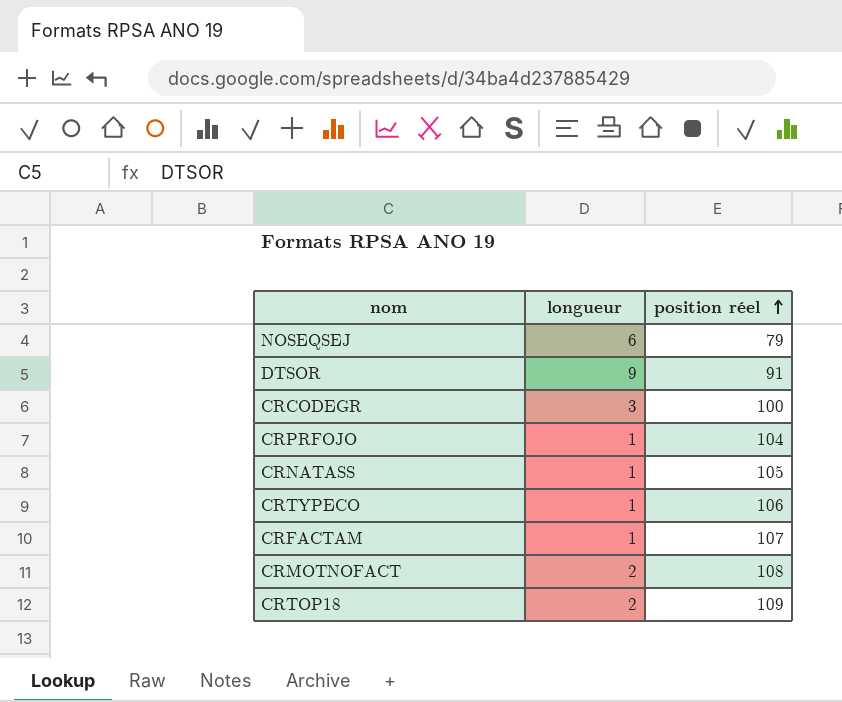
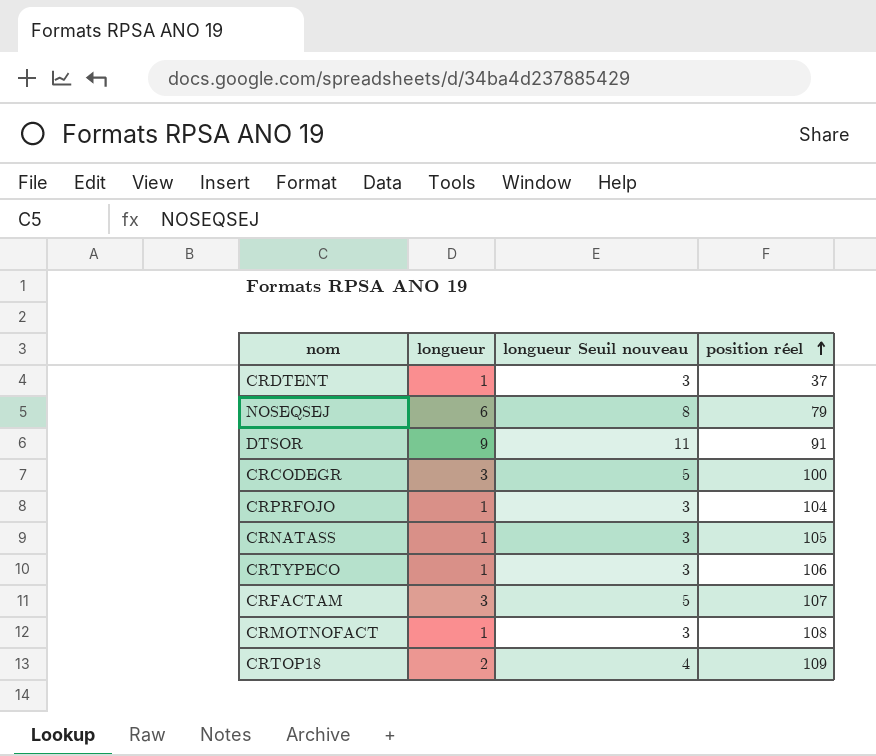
column longueur Seuil nouveau | formula: none -> [longueur] + 2
row CRDTENT: none -> 1 | 3 | 37
CRFACTAM | longueur: 1 -> 3
CRMOTNOFACT | longueur: 2 -> 1

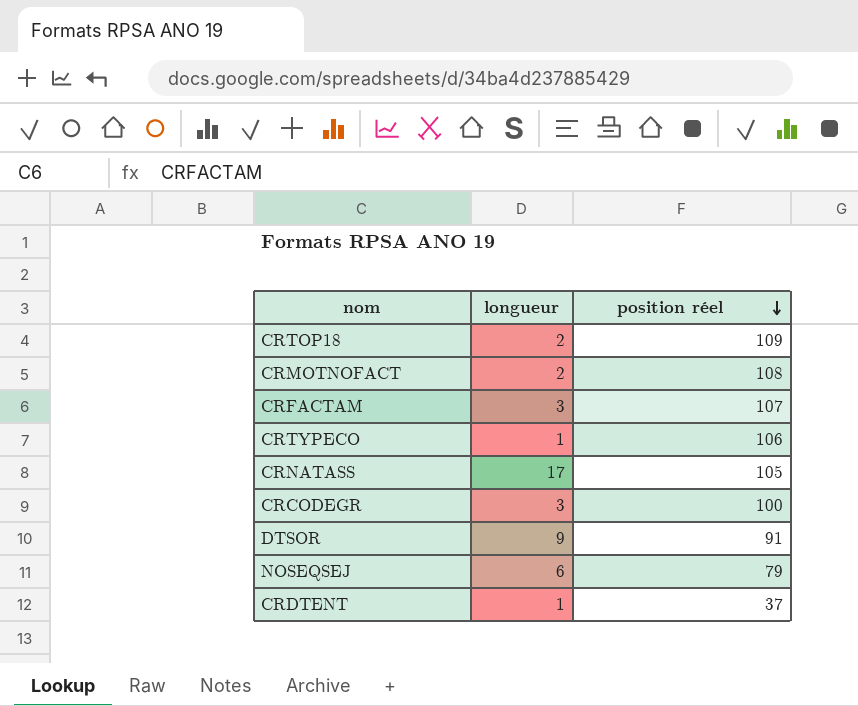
row order: position réel ascending -> position réel descending
column longueur Seuil nouveau | formula: [longueur] + 2 -> none
row CRPRFOJO: 1 | 3 | 104 -> none
CRMOTNOFACT | longueur: 1 -> 2
CRNATASS | longueur: 1 -> 17

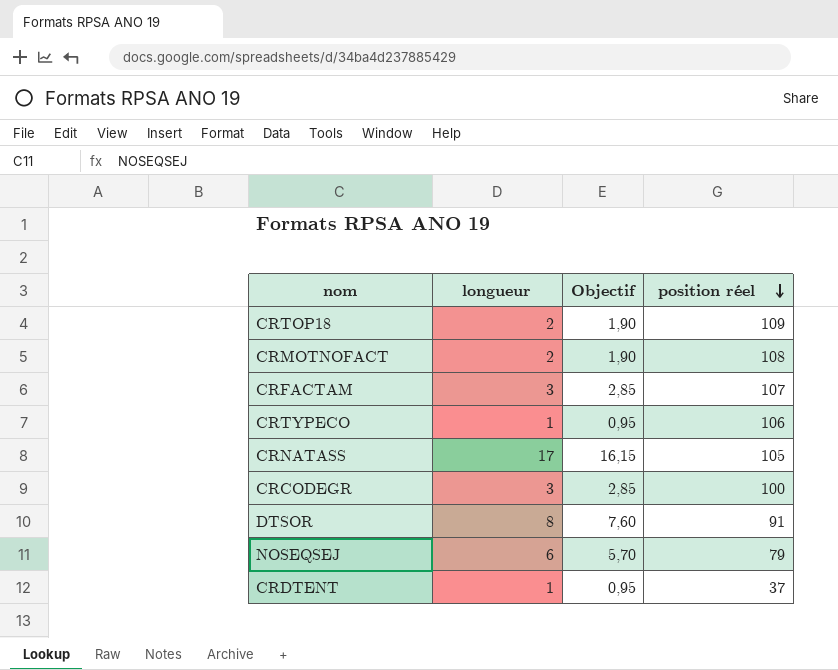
column Objectif | formula: none -> [longueur] * 0,95
DTSOR | longueur: 9 -> 8

